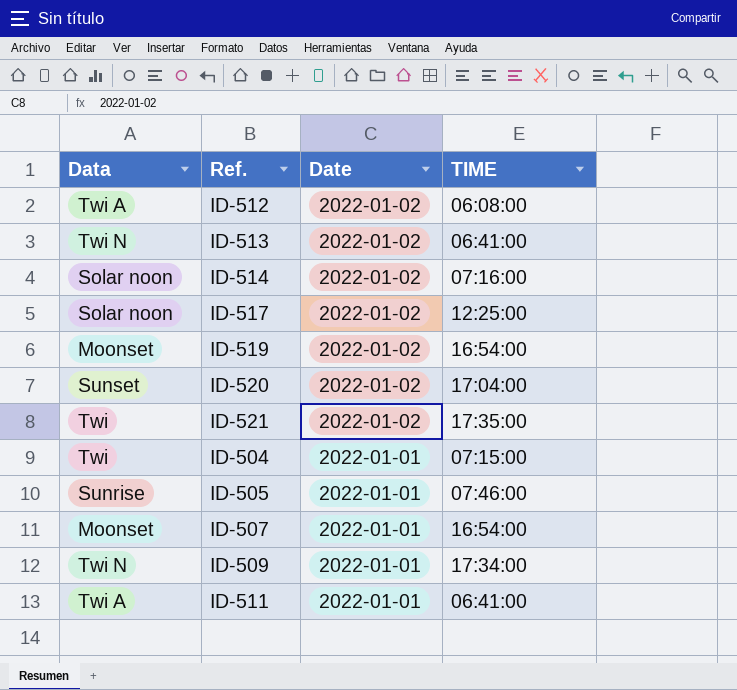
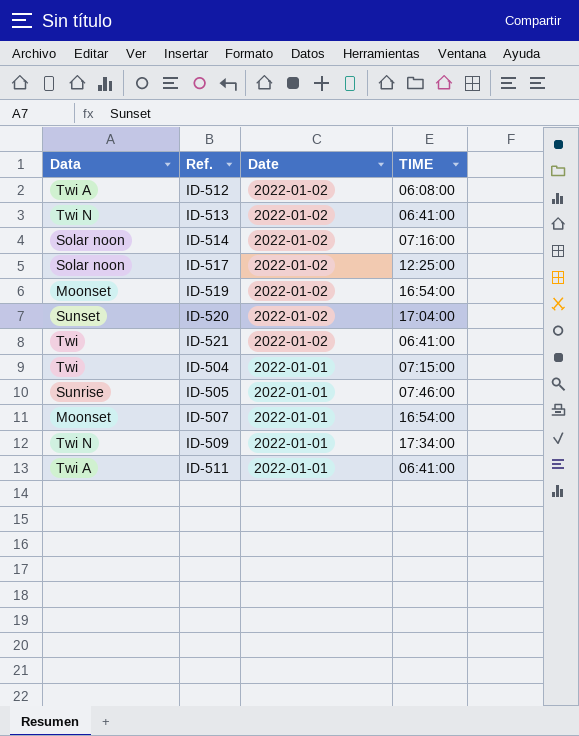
ID-521 | TIME: 17:35:00 -> 06:41:00

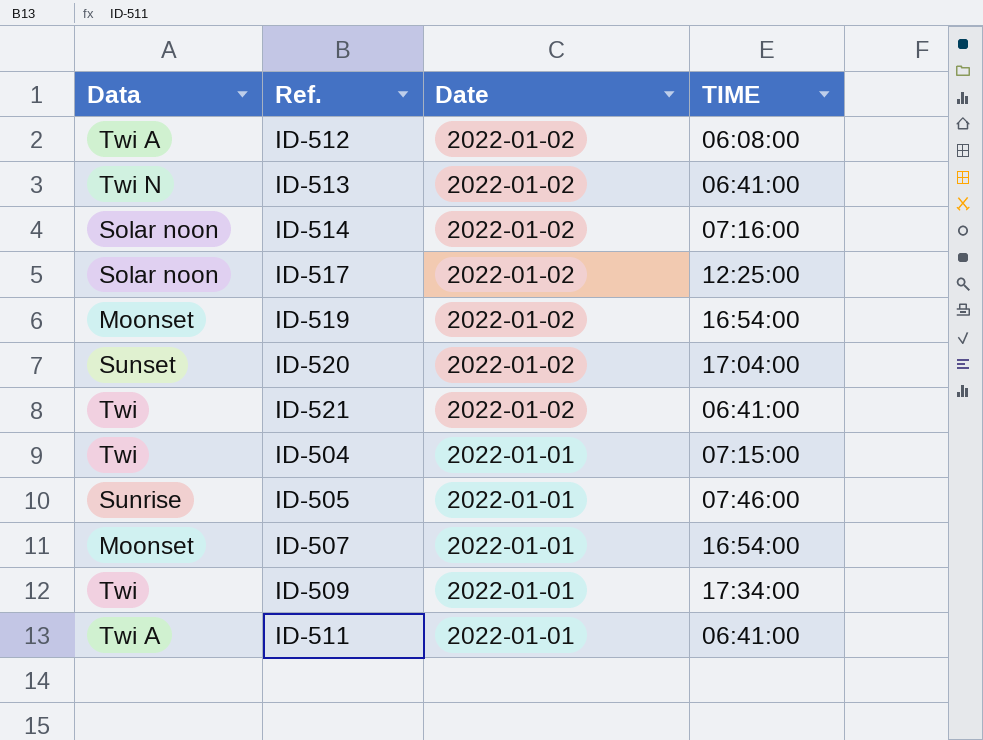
ID-509 | Data: Twi N -> Twi

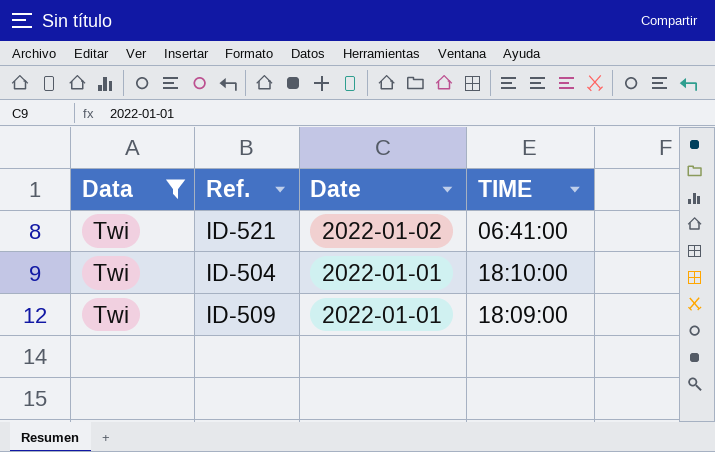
filter: none -> Data = Twi
ID-504 | TIME: 07:15:00 -> 18:10:00
ID-509 | TIME: 17:34:00 -> 18:09:00

